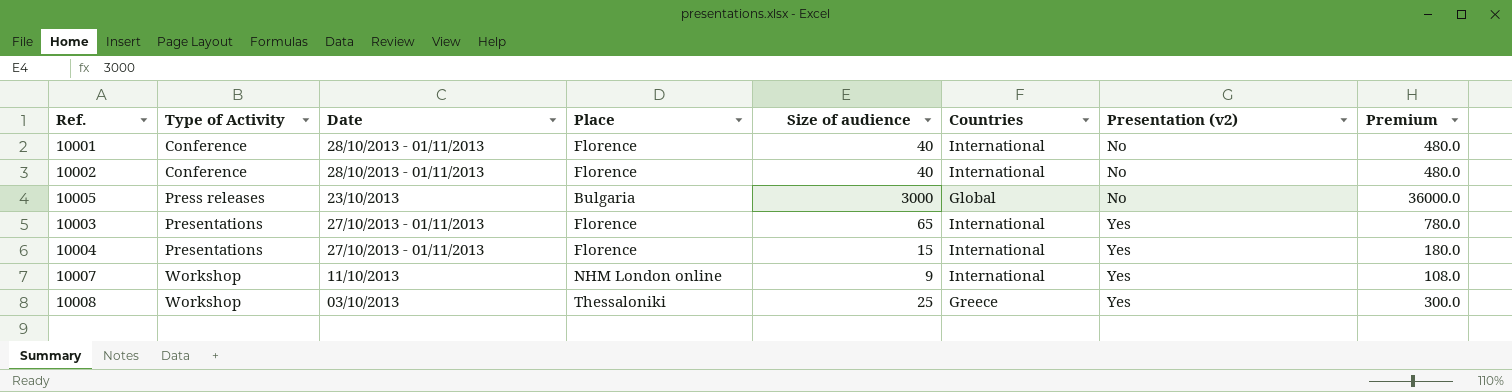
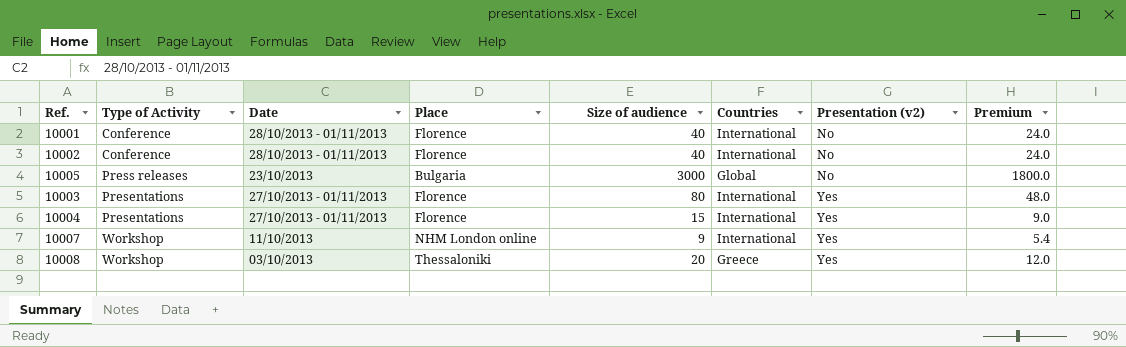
column Premium | formula: [Size of audience] * 12 -> [Size of audience] * 0.6
10003 | Size of audience: 65 -> 80
10008 | Size of audience: 25 -> 20

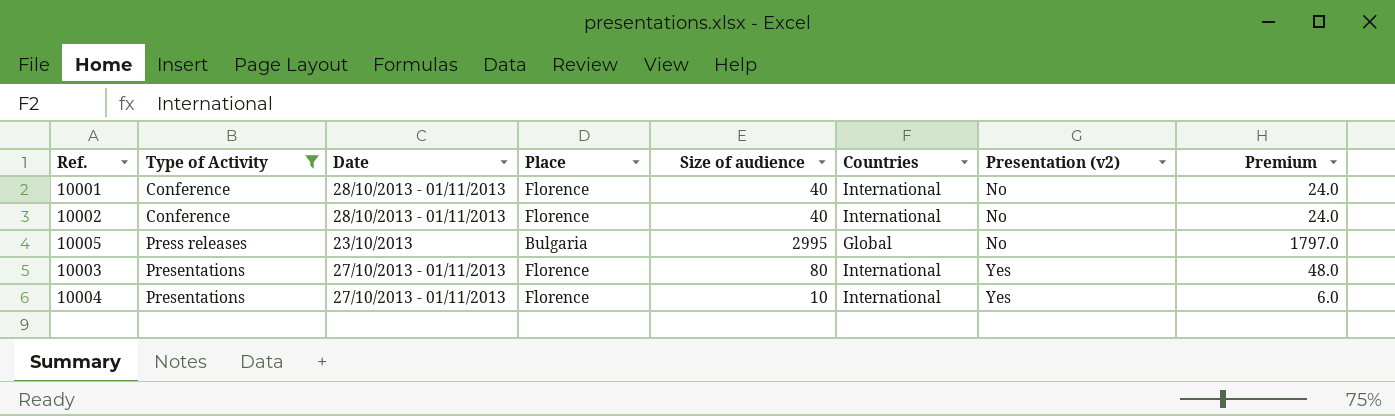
filter: none -> Type of Activity != Workshop
10005 | Size of audience: 3000 -> 2995
10005 | Premium: 1800.0 -> 1797.0
10004 | Size of audience: 15 -> 10
10004 | Premium: 9.0 -> 6.0

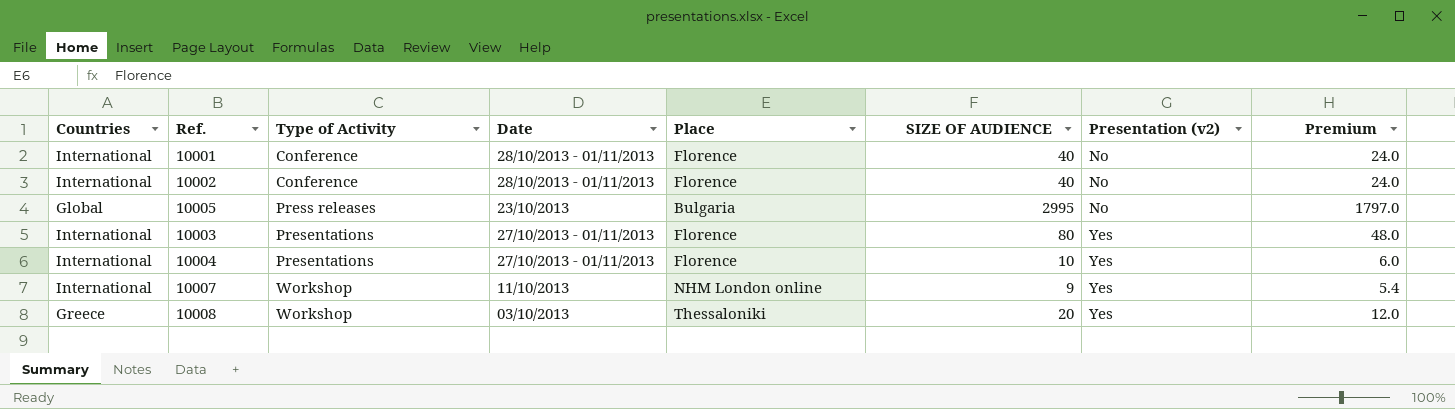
filter: Type of Activity != Workshop -> none
column Countries | position: 6 -> 1
column name: Size of audience -> SIZE OF AUDIENCE

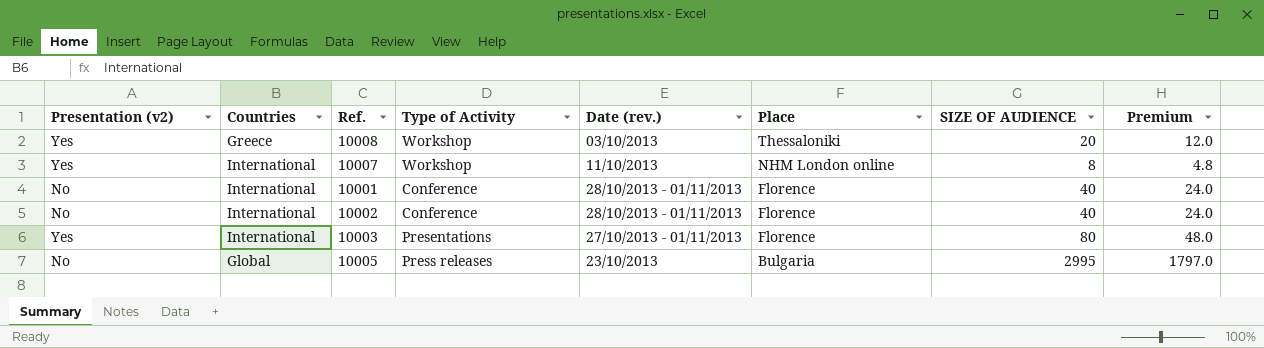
row order: Presentation (v2) ascending -> Place descending
column Presentation (v2) | position: 7 -> 1
column name: Date -> Date (rev.)
row 10004: International | Presentations | 27/10/2013 - 01/11/2013 | Florence | 10 | Yes | 6.0 -> none
10007 | SIZE OF AUDIENCE: 9 -> 8
10007 | Premium: 5.4 -> 4.8

